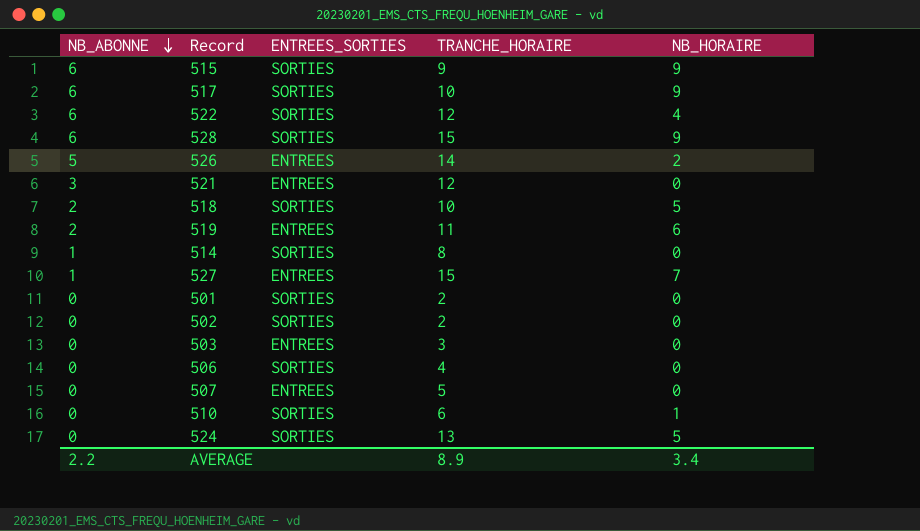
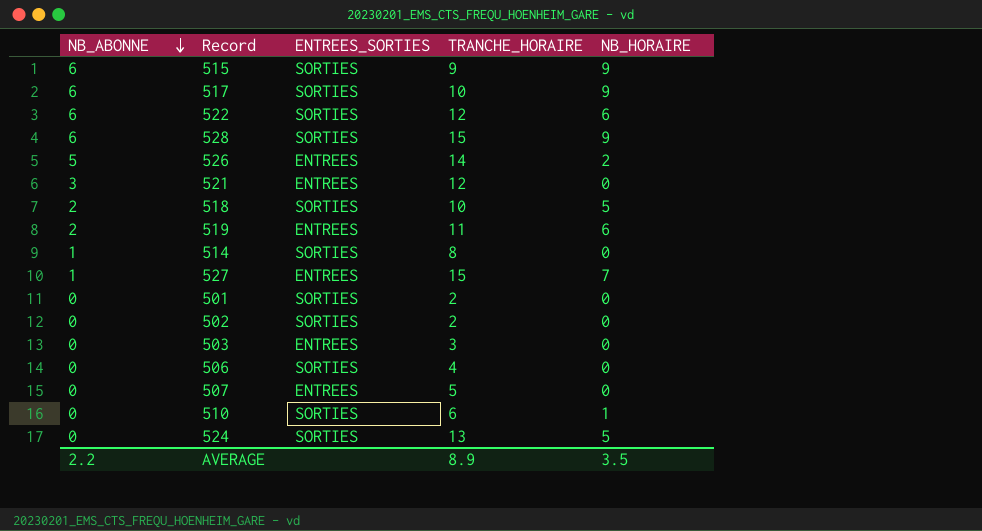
522 | NB_HORAIRE: 4 -> 6
AVERAGE | NB_HORAIRE: 3.4 -> 3.5

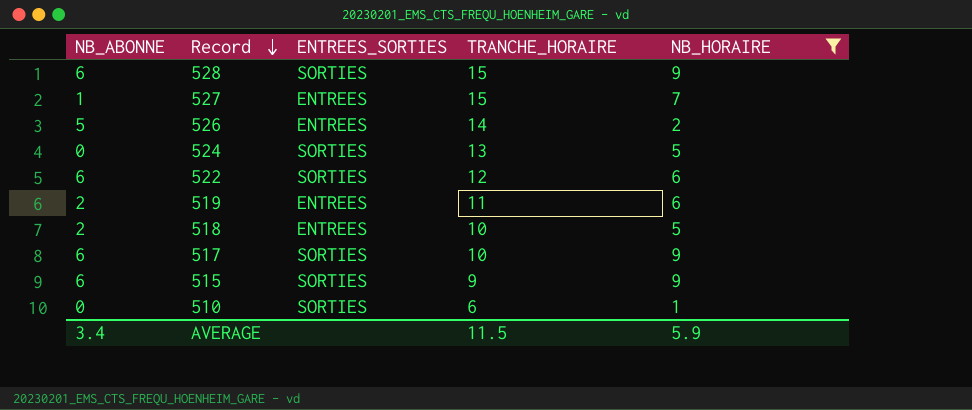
filter: none -> NB_HORAIRE != 0
row order: NB_ABONNE descending -> Record descending
518 | ENTREES_SORTIES: SORTIES -> ENTREES
AVERAGE | NB_ABONNE: 2.2 -> 3.4
AVERAGE | TRANCHE_HORAIRE: 8.9 -> 11.5
AVERAGE | NB_HORAIRE: 3.5 -> 5.9

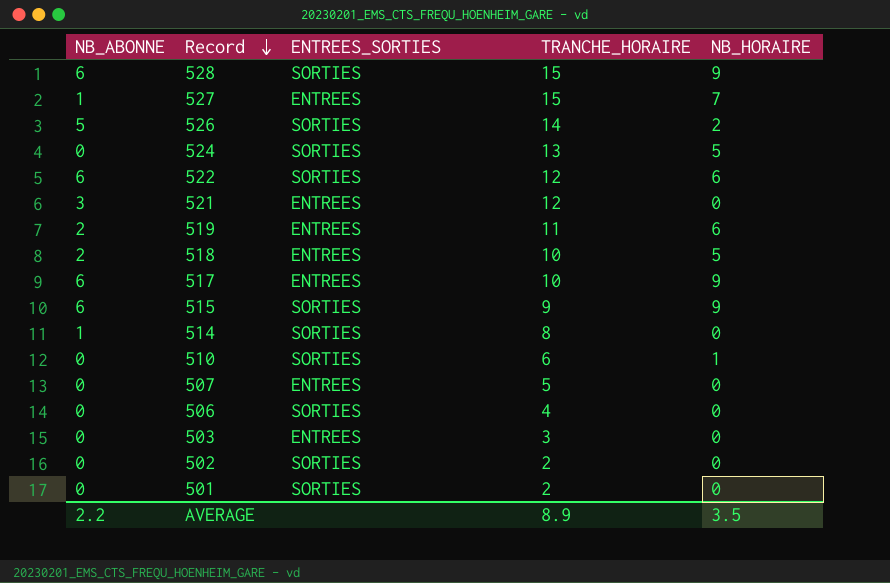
filter: NB_HORAIRE != 0 -> none
526 | ENTREES_SORTIES: ENTREES -> SORTIES
517 | ENTREES_SORTIES: SORTIES -> ENTREES
AVERAGE | NB_ABONNE: 3.4 -> 2.2
AVERAGE | TRANCHE_HORAIRE: 11.5 -> 8.9
AVERAGE | NB_HORAIRE: 5.9 -> 3.5

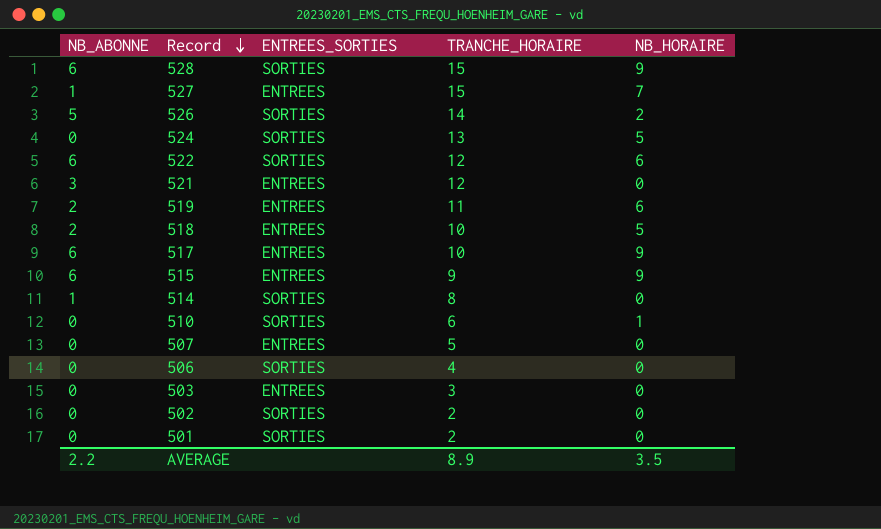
515 | ENTREES_SORTIES: SORTIES -> ENTREES

